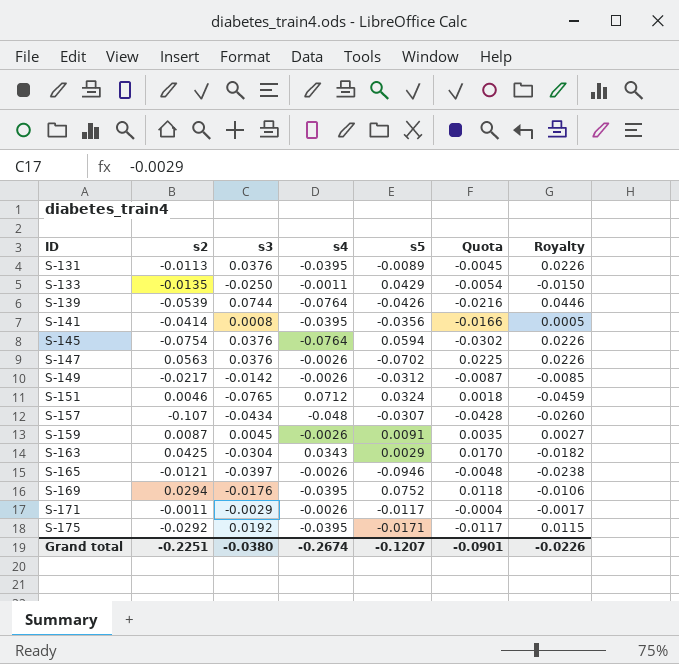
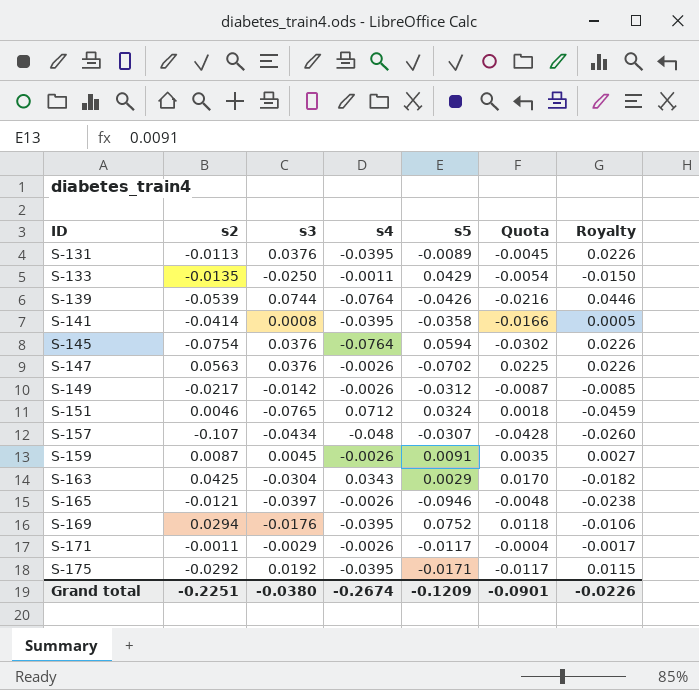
S-141 | s5: -0.0356 -> -0.0358
Grand total | s5: -0.1207 -> -0.1209

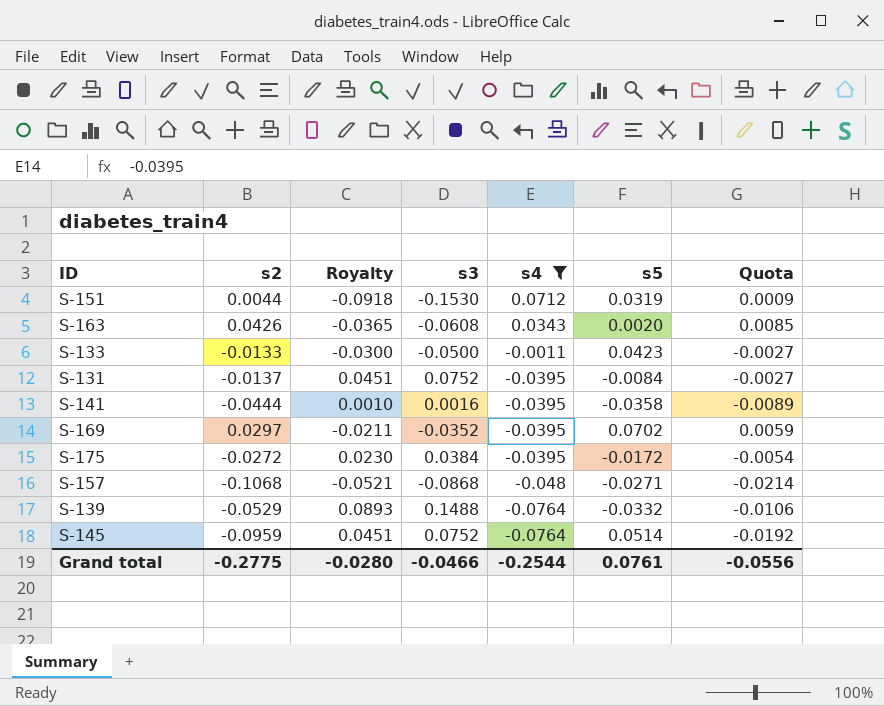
filter: none -> s4 != -0.0026
row order: ID ascending -> s4 descending
column Royalty | position: 7 -> 3
column Quota | formula: [s2] * 0.4 -> [s2] * 0.2
S-151 | s2: 0.0046 -> 0.0044
S-151 | Royalty: -0.0459 -> -0.0918
S-151 | s3: -0.0765 -> -0.1530
S-151 | s5: 0.0324 -> 0.0319
S-163 | s2: 0.0425 -> 0.0426
S-163 | Royalty: -0.0182 -> -0.0365
S-163 | s3: -0.0304 -> -0.0608
S-163 | s5: 0.0029 -> 0.0020
S-133 | s2: -0.0135 -> -0.0133
S-133 | Royalty: -0.0150 -> -0.0300
S-133 | s3: -0.0250 -> -0.0500
S-133 | s5: 0.0429 -> 0.0423
S-131 | s2: -0.0113 -> -0.0137
S-131 | Royalty: 0.0226 -> 0.0451
S-131 | s3: 0.0376 -> 0.0752
S-131 | s5: -0.0089 -> -0.0084
S-141 | s2: -0.0414 -> -0.0444
S-141 | Royalty: 0.0005 -> 0.0010
S-141 | s3: 0.0008 -> 0.0016
S-169 | s2: 0.0294 -> 0.0297
S-169 | Royalty: -0.0106 -> -0.0211
S-169 | s3: -0.0176 -> -0.0352
S-169 | s5: 0.0752 -> 0.0702
S-175 | s2: -0.0292 -> -0.0272
S-175 | Royalty: 0.0115 -> 0.0230
S-175 | s3: 0.0192 -> 0.0384
S-175 | s5: -0.0171 -> -0.0172
S-157 | s2: -0.107 -> -0.1068
S-157 | Royalty: -0.0260 -> -0.0521
S-157 | s3: -0.0434 -> -0.0868
S-157 | s5: -0.0307 -> -0.0271
S-139 | s2: -0.0539 -> -0.0529
S-139 | Royalty: 0.0446 -> 0.0893
S-139 | s3: 0.0744 -> 0.1488
S-139 | s5: -0.0426 -> -0.0332
S-145 | s2: -0.0754 -> -0.0959
S-145 | Royalty: 0.0226 -> 0.0451
S-145 | s3: 0.0376 -> 0.0752
S-145 | s5: 0.0594 -> 0.0514
Grand total | s2: -0.2251 -> -0.2775
Grand total | Royalty: -0.0226 -> -0.0280
Grand total | s3: -0.0380 -> -0.0466
Grand total | s4: -0.2674 -> -0.2544
Grand total | s5: -0.1209 -> 0.0761
Grand total | Quota: -0.0901 -> -0.0556

